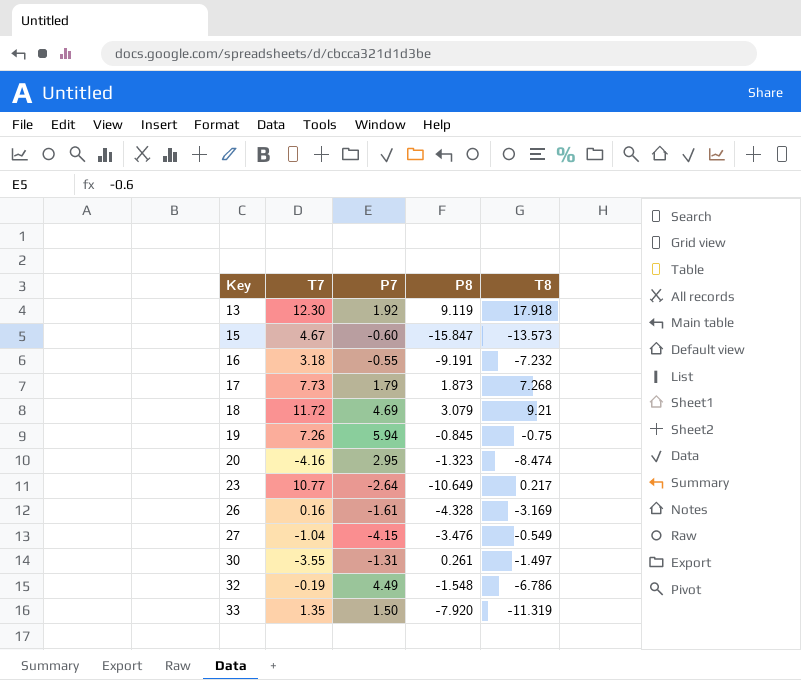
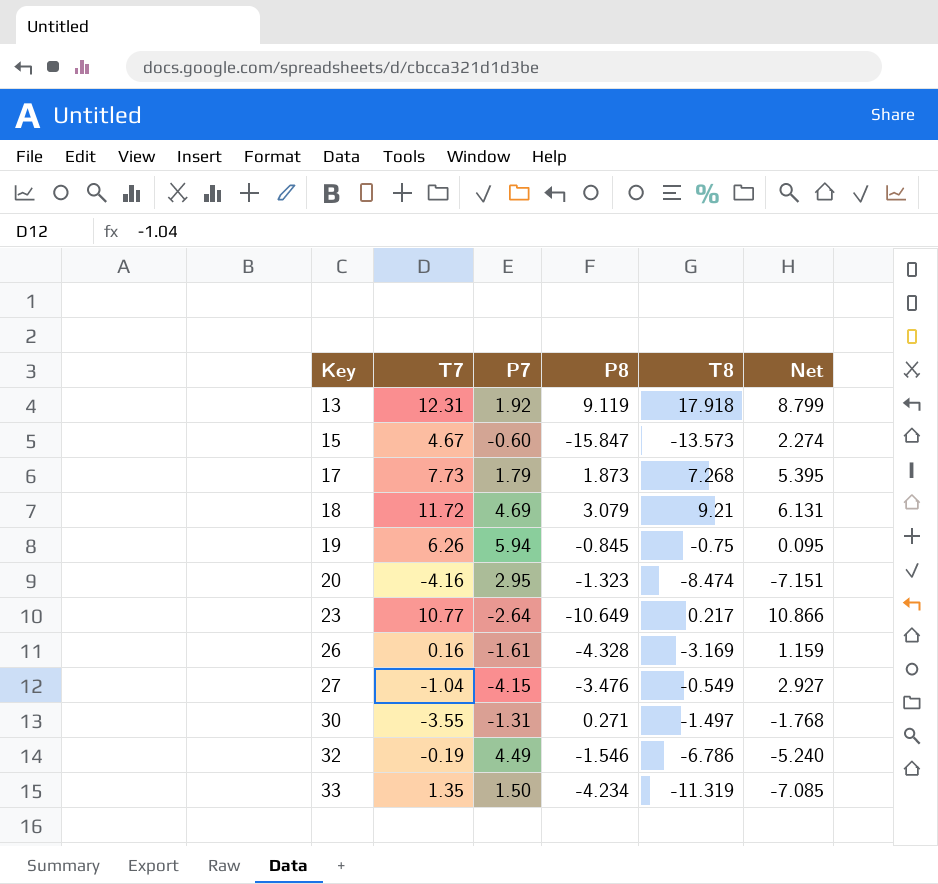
column Net | formula: none -> [T8] - [P8]
row 16: 3.18 | -0.55 | -9.191 | -7.232 -> none
13 | T7: 12.30 -> 12.31
19 | T7: 7.26 -> 6.26
30 | P8: 0.261 -> 0.271
32 | P8: -1.548 -> -1.546
33 | P8: -7.920 -> -4.234

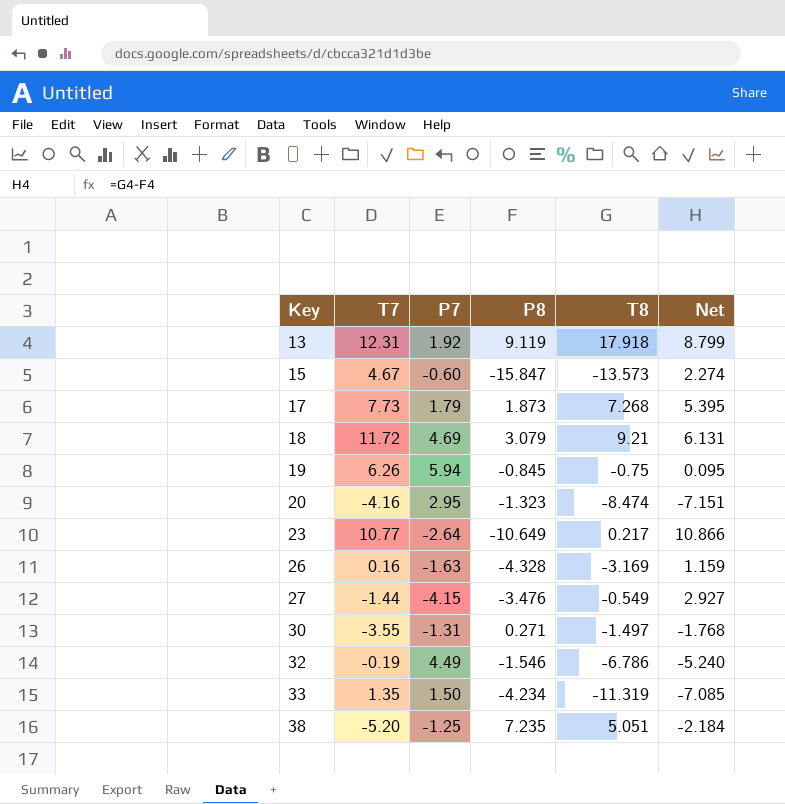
26 | P7: -1.61 -> -1.63
27 | T7: -1.04 -> -1.44
row 38: none -> -5.20 | -1.25 | 7.235 | 5.051 | -2.184

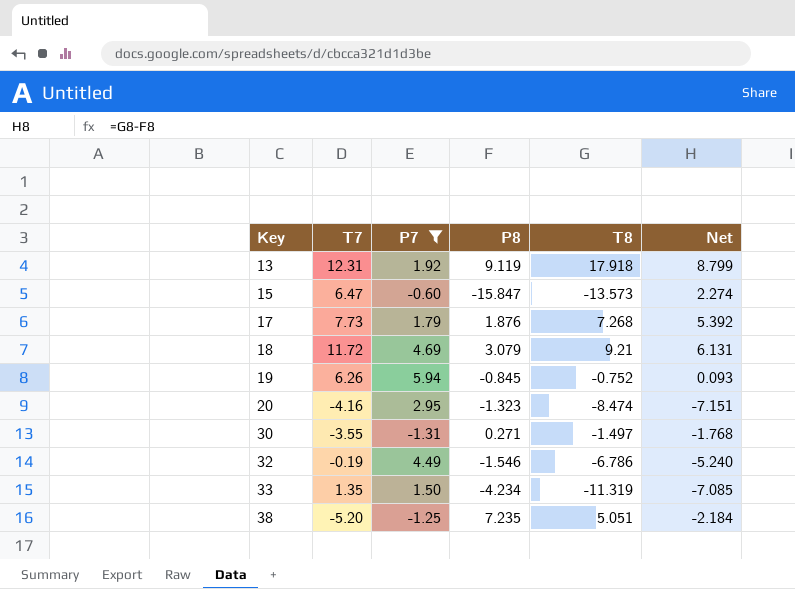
filter: none -> P7 >= -1.31
15 | T7: 4.67 -> 6.47
17 | P8: 1.873 -> 1.876
17 | Net: 5.395 -> 5.392
19 | T8: -0.75 -> -0.752
19 | Net: 0.095 -> 0.093

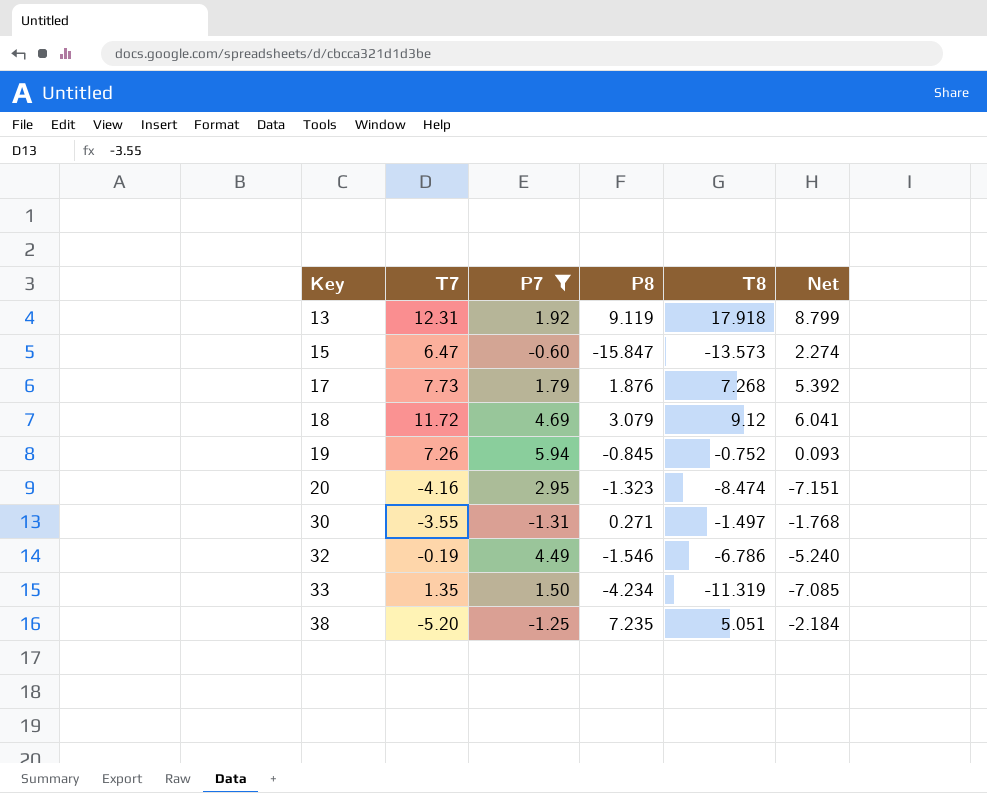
18 | T8: 9.21 -> 9.12
18 | Net: 6.131 -> 6.041
19 | T7: 6.26 -> 7.26

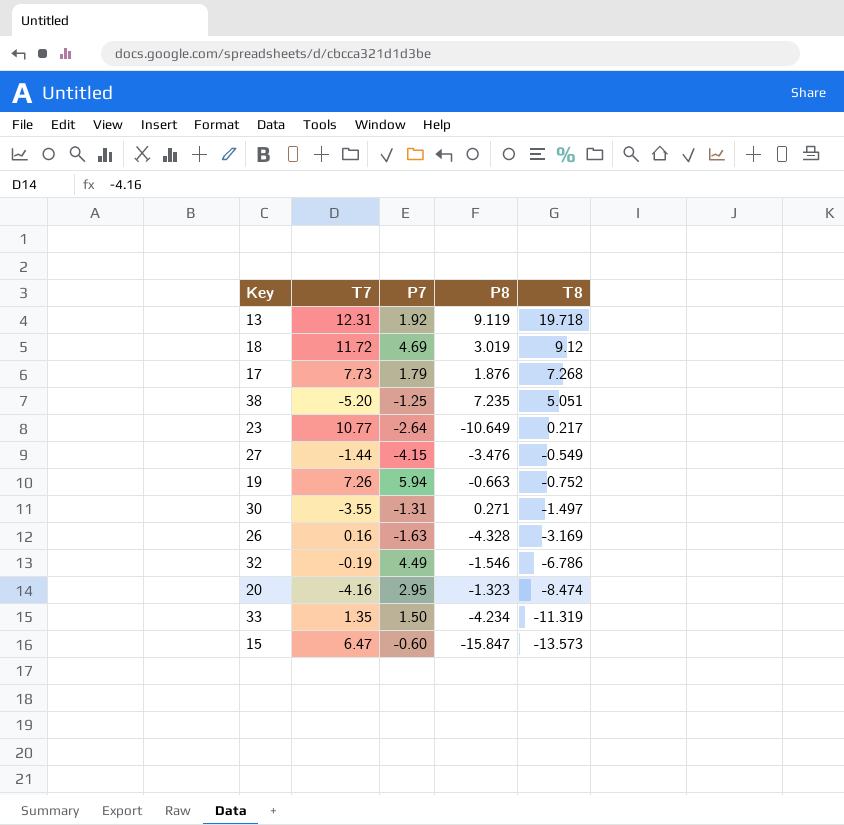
filter: P7 >= -1.31 -> none
row order: Key ascending -> T8 descending
column Net | formula: [T8] - [P8] -> none
13 | T8: 17.918 -> 19.718
18 | P8: 3.079 -> 3.019
19 | P8: -0.845 -> -0.663

